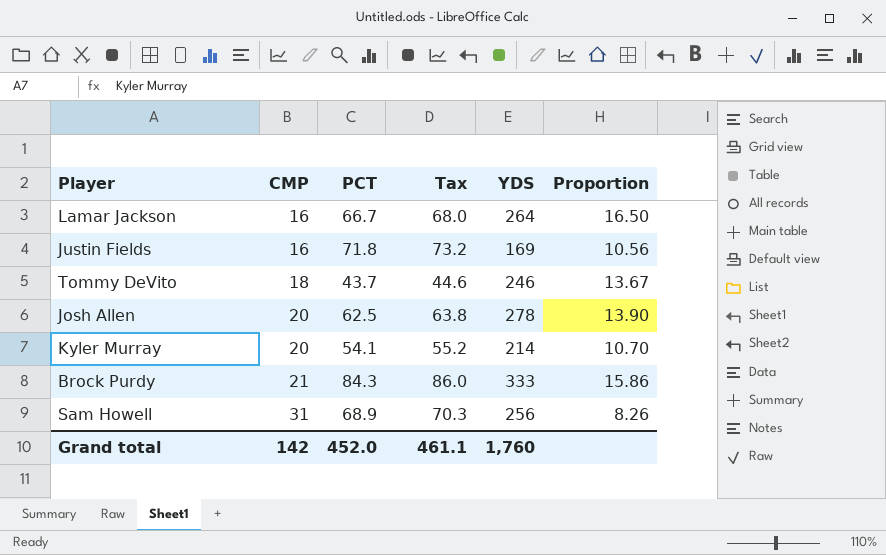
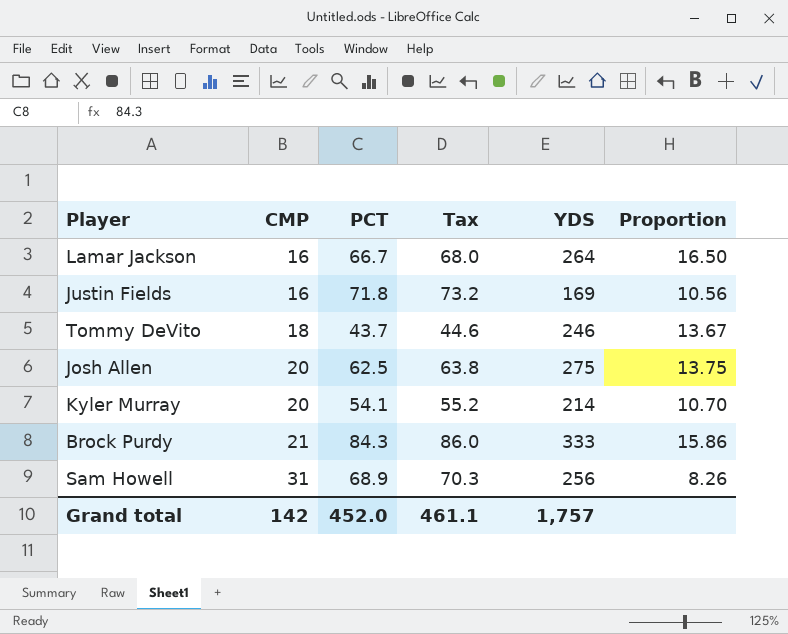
Josh Allen | YDS: 278 -> 275
Josh Allen | Proportion: 13.90 -> 13.75
Grand total | YDS: 1,760 -> 1,757

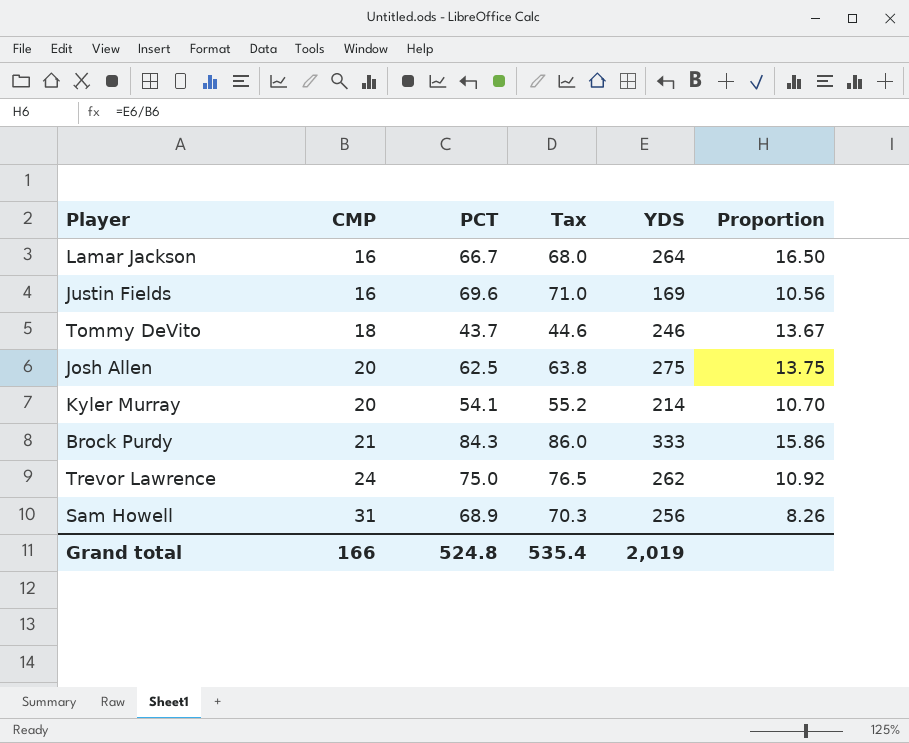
Justin Fields | PCT: 71.8 -> 69.6
Justin Fields | Tax: 73.2 -> 71.0
row Trevor Lawrence: none -> 24 | 75.0 | 76.5 | 262 | 10.92
Grand total | CMP: 142 -> 166
Grand total | PCT: 452.0 -> 524.8
Grand total | Tax: 461.1 -> 535.4
Grand total | YDS: 1,757 -> 2,019

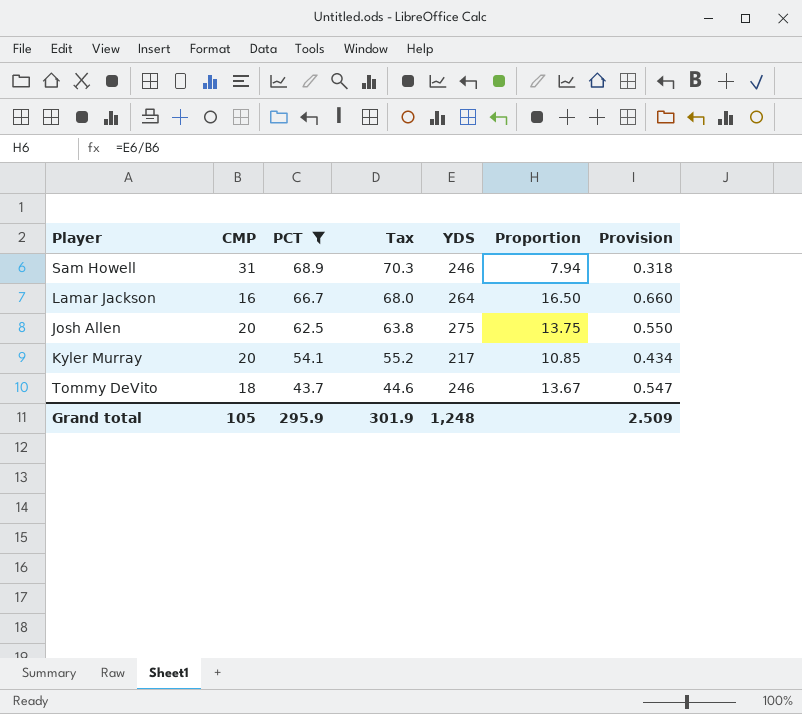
filter: none -> PCT <= 68.9
row order: CMP ascending -> PCT descending
column Provision | formula: none -> [Proportion] * 0.04
Sam Howell | YDS: 256 -> 246
Sam Howell | Proportion: 8.26 -> 7.94
Kyler Murray | YDS: 214 -> 217
Kyler Murray | Proportion: 10.70 -> 10.85
Grand total | CMP: 166 -> 105
Grand total | PCT: 524.8 -> 295.9
Grand total | Tax: 535.4 -> 301.9
Grand total | YDS: 2,019 -> 1,248

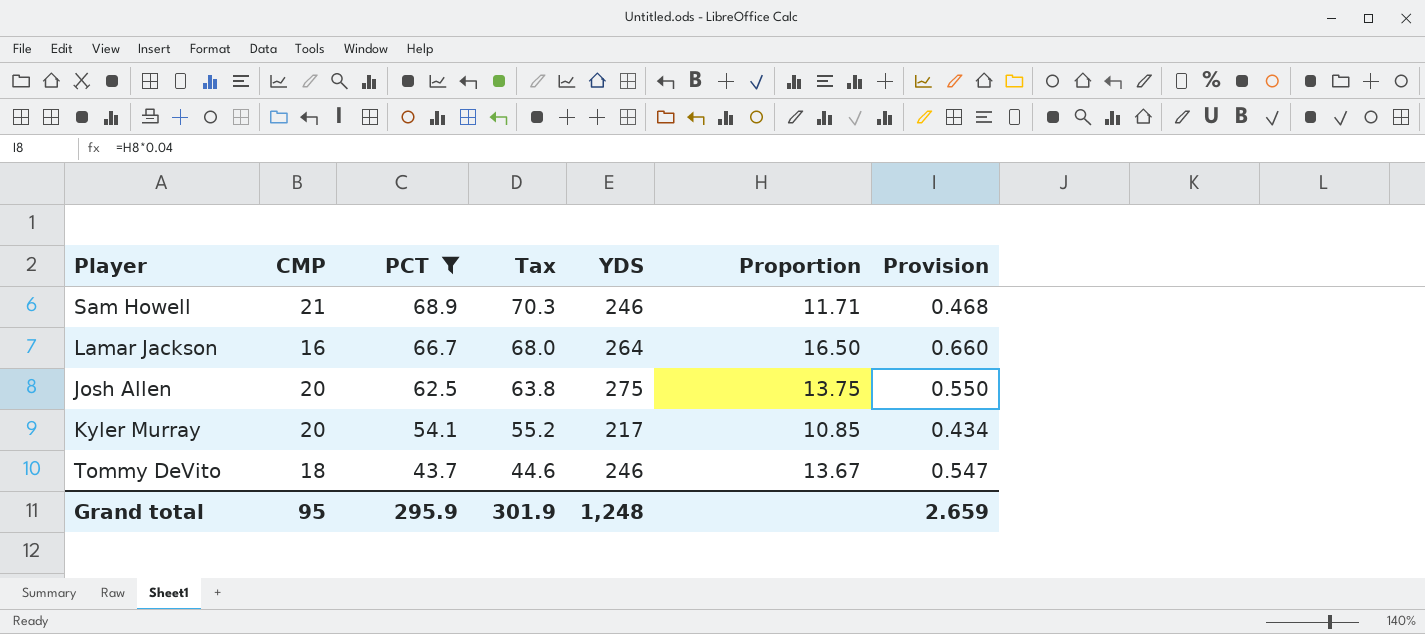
Sam Howell | CMP: 31 -> 21
Sam Howell | Proportion: 7.94 -> 11.71
Sam Howell | Provision: 0.318 -> 0.468
Grand total | CMP: 105 -> 95
Grand total | Provision: 2.509 -> 2.659

